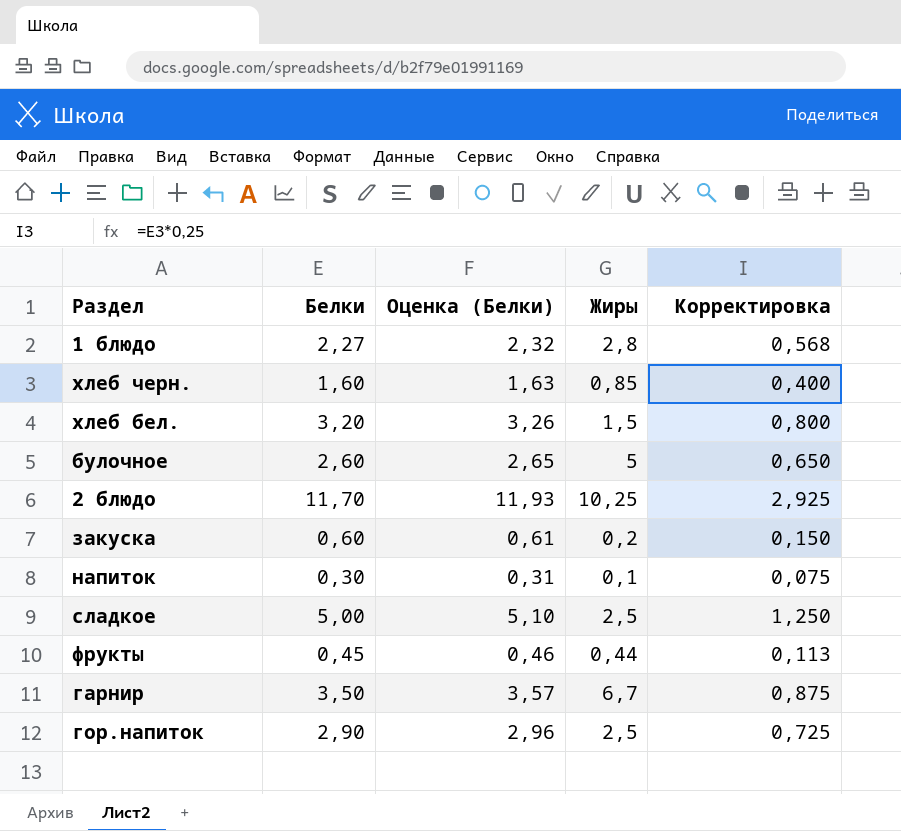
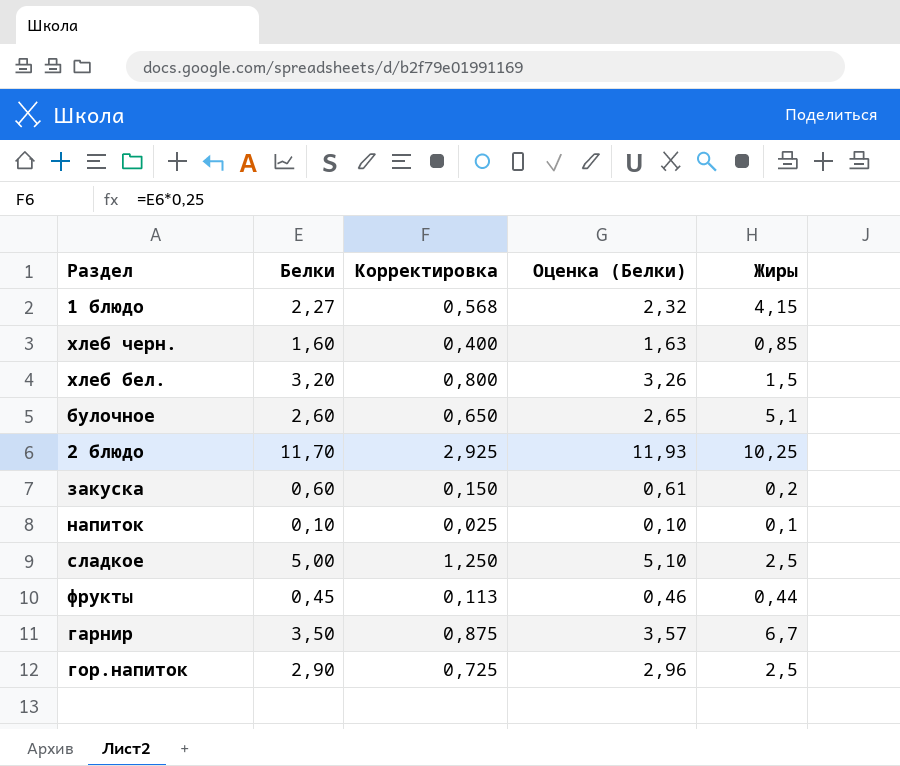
column Корректировка | position: 5 -> 3
1 блюдо | Жиры: 2,8 -> 4,15
булочное | Жиры: 5 -> 5,1
напиток | Белки: 0,30 -> 0,10
напиток | Корректировка: 0,075 -> 0,025
напиток | Оценка (Белки): 0,31 -> 0,10

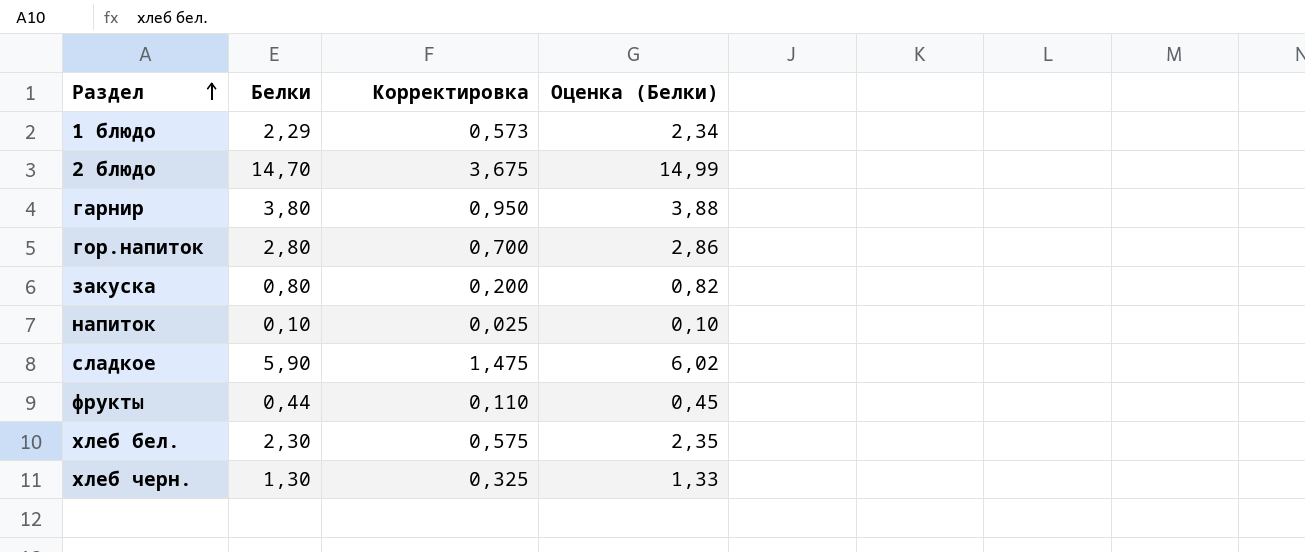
row order: none -> Раздел ascending
column Жиры | position: 5 -> none
row булочное: 2,60 | 0,650 | 2,65 | 5,1 -> none
1 блюдо | Белки: 2,27 -> 2,29
1 блюдо | Корректировка: 0,568 -> 0,573
1 блюдо | Оценка (Белки): 2,32 -> 2,34
2 блюдо | Белки: 11,70 -> 14,70
2 блюдо | Корректировка: 2,925 -> 3,675
2 блюдо | Оценка (Белки): 11,93 -> 14,99
гарнир | Белки: 3,50 -> 3,80
гарнир | Корректировка: 0,875 -> 0,950
гарнир | Оценка (Белки): 3,57 -> 3,88
гор.напиток | Белки: 2,90 -> 2,80
гор.напиток | Корректировка: 0,725 -> 0,700
гор.напиток | Оценка (Белки): 2,96 -> 2,86
закуска | Белки: 0,60 -> 0,80
закуска | Корректировка: 0,150 -> 0,200
закуска | Оценка (Белки): 0,61 -> 0,82
сладкое | Белки: 5,00 -> 5,90
сладкое | Корректировка: 1,250 -> 1,475
сладкое | Оценка (Белки): 5,10 -> 6,02
фрукты | Белки: 0,45 -> 0,44
фрукты | Корректировка: 0,113 -> 0,110
фрукты | Оценка (Белки): 0,46 -> 0,45
хлеб бел. | Белки: 3,20 -> 2,30
хлеб бел. | Корректировка: 0,800 -> 0,575
хлеб бел. | Оценка (Белки): 3,26 -> 2,35
хлеб черн. | Белки: 1,60 -> 1,30
хлеб черн. | Корректировка: 0,400 -> 0,325
хлеб черн. | Оценка (Белки): 1,63 -> 1,33

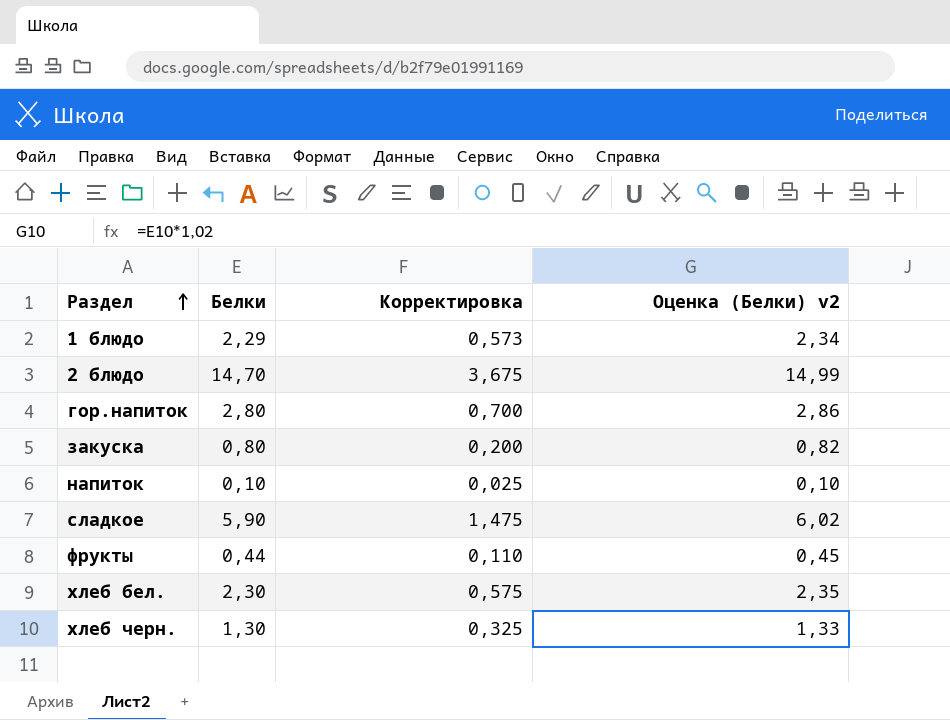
column name: Оценка (Белки) -> Оценка (Белки) v2
row гарнир: 3,80 | 0,950 | 3,88 -> none

